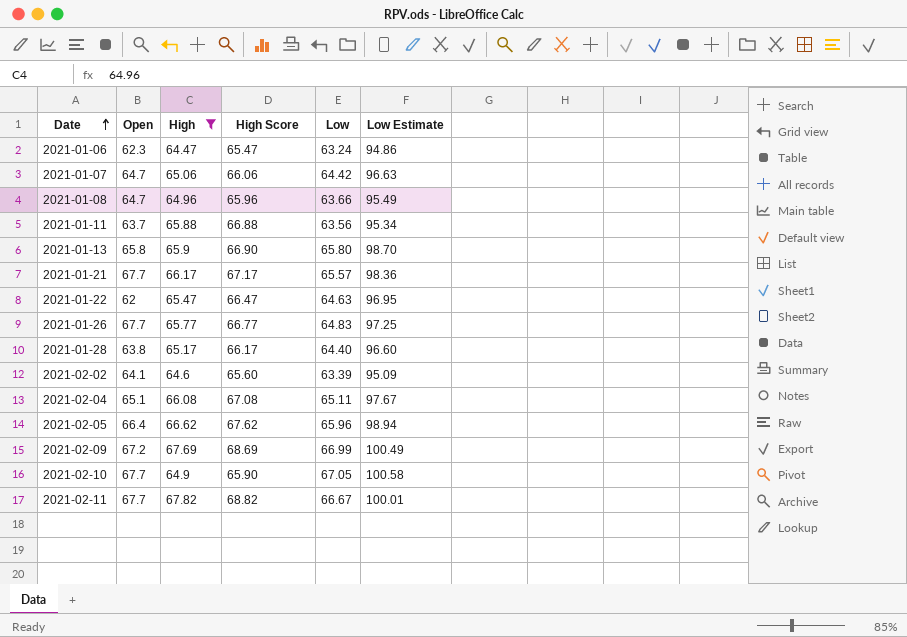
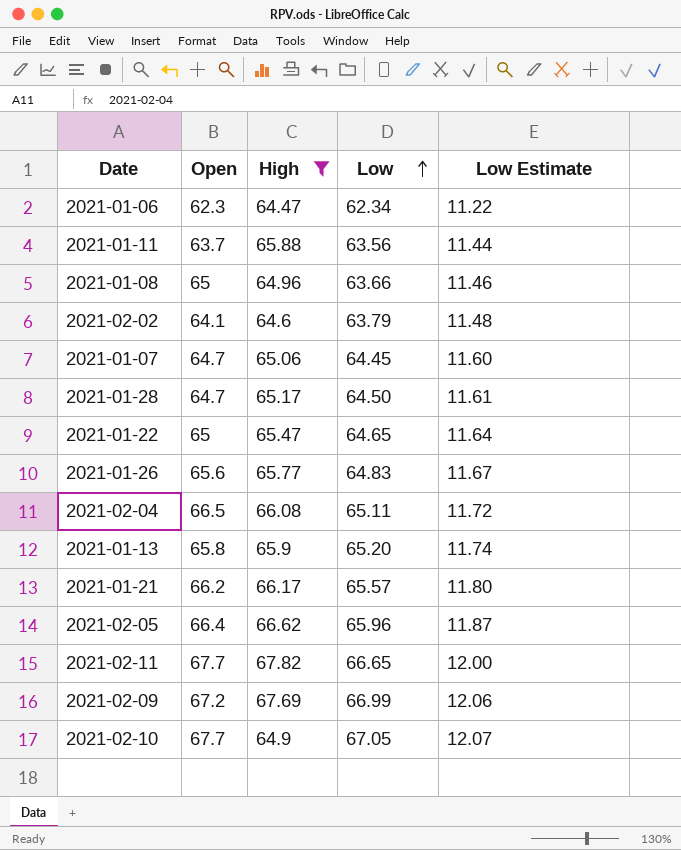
row order: Date ascending -> Low ascending
column High Score | formula: [High] + 1 -> none
column Low Estimate | formula: [Low] * 1.5 -> [Low] * 0.18
2021-01-06 | Low: 63.24 -> 62.34
2021-01-08 | Open: 64.7 -> 65
2021-02-02 | Low: 63.39 -> 63.79
2021-01-07 | Low: 64.42 -> 64.45
2021-01-28 | Open: 63.8 -> 64.7
2021-01-28 | Low: 64.40 -> 64.50
2021-01-22 | Open: 62 -> 65
2021-01-22 | Low: 64.63 -> 64.65
2021-01-26 | Open: 67.7 -> 65.6
2021-02-04 | Open: 65.1 -> 66.5
2021-01-13 | Low: 65.80 -> 65.20
2021-01-21 | Open: 67.7 -> 66.2
2021-02-11 | Low: 66.67 -> 66.65

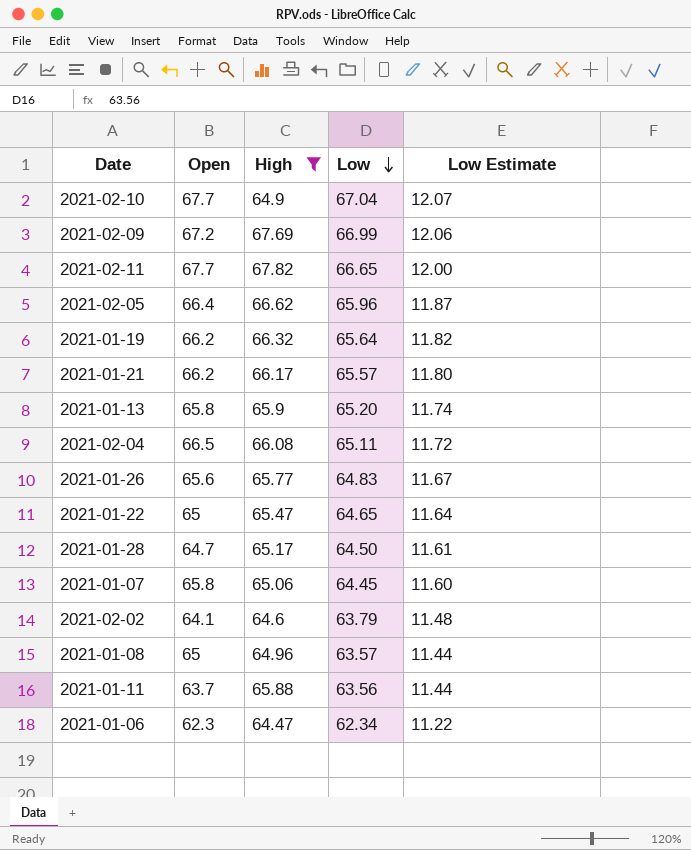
row order: Low ascending -> Low descending
2021-02-10 | Low: 67.05 -> 67.04
row 2021-01-19: none -> 66.2 | 66.32 | 65.64 | 11.82
2021-01-07 | Open: 64.7 -> 65.8
2021-01-08 | Low: 63.66 -> 63.57
2021-01-08 | Low Estimate: 11.46 -> 11.44

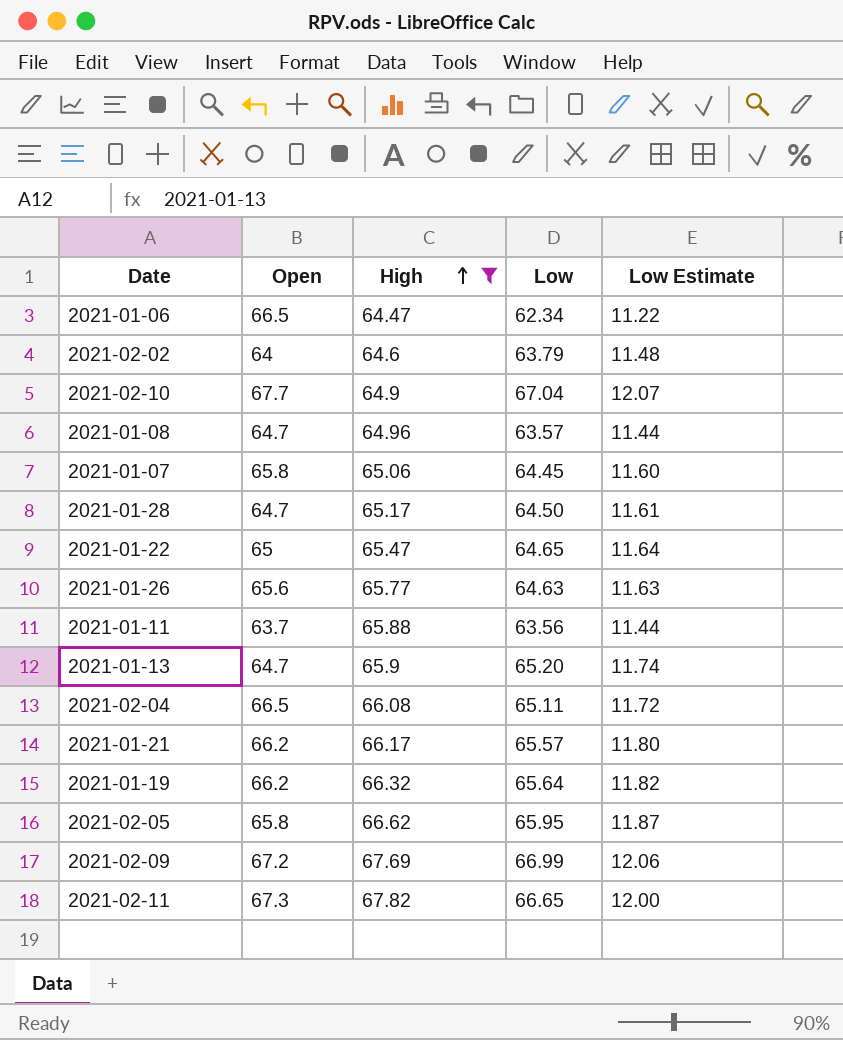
row order: Low descending -> High ascending
2021-01-06 | Open: 62.3 -> 66.5
2021-02-02 | Open: 64.1 -> 64
2021-01-08 | Open: 65 -> 64.7
2021-01-26 | Low: 64.83 -> 64.63
2021-01-26 | Low Estimate: 11.67 -> 11.63
2021-01-13 | Open: 65.8 -> 64.7
2021-02-05 | Open: 66.4 -> 65.8
2021-02-05 | Low: 65.96 -> 65.95
2021-02-11 | Open: 67.7 -> 67.3

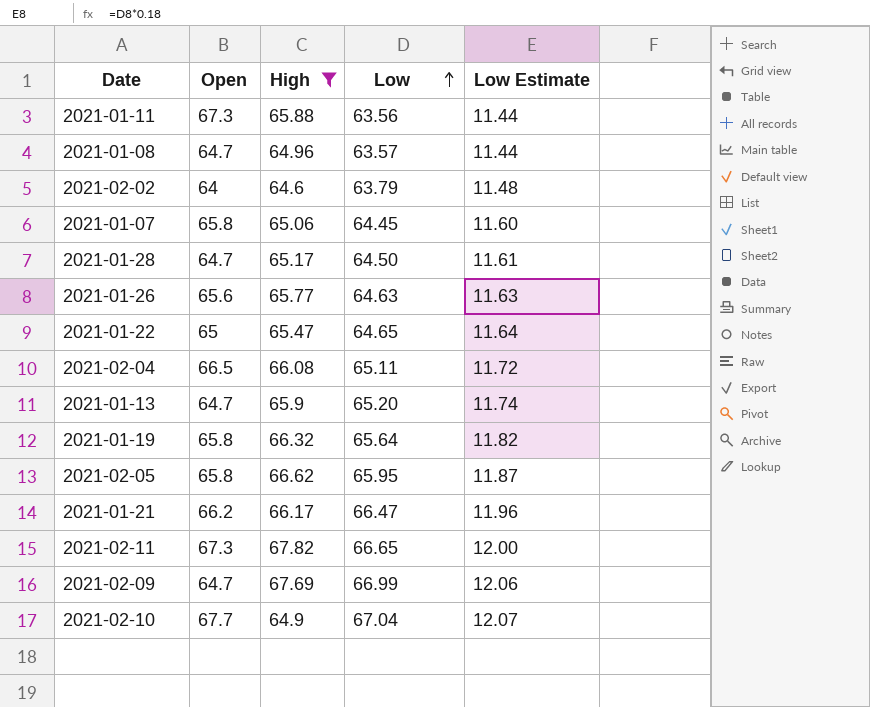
row order: High ascending -> Low ascending
row 2021-01-06: 66.5 | 64.47 | 62.34 | 11.22 -> none
2021-01-11 | Open: 63.7 -> 67.3
2021-01-19 | Open: 66.2 -> 65.8
2021-01-21 | Low: 65.57 -> 66.47
2021-01-21 | Low Estimate: 11.80 -> 11.96
2021-02-09 | Open: 67.2 -> 64.7

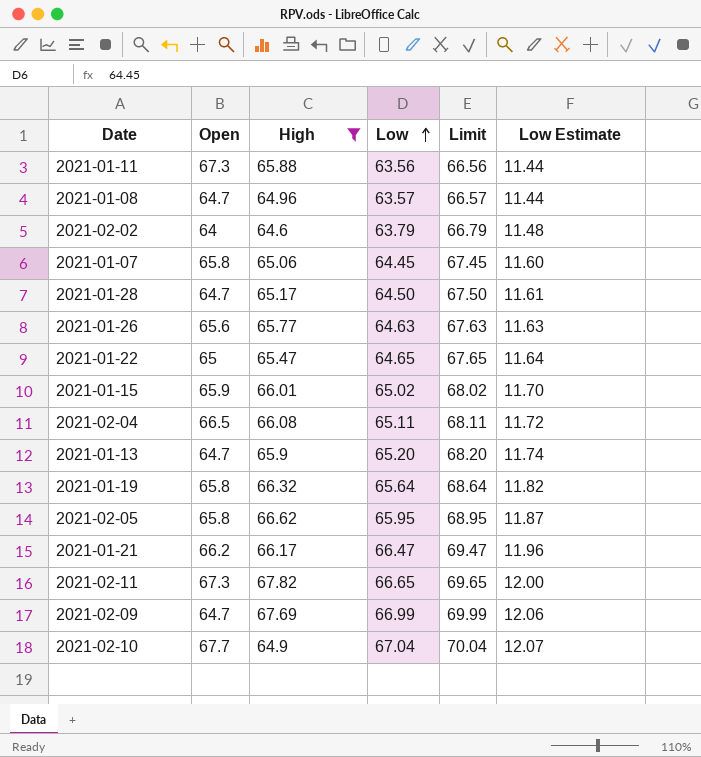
column Limit | formula: none -> [Low] + 3
row 2021-01-15: none -> 65.9 | 66.01 | 65.02 | 68.02 | 11.70

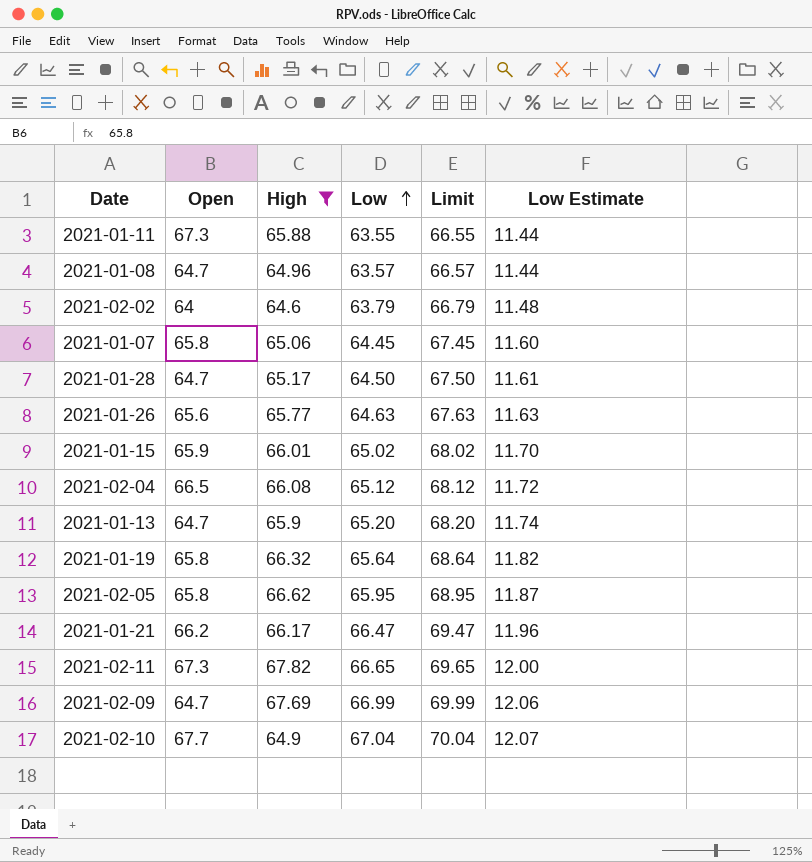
row 2021-01-22: 65 | 65.47 | 64.65 | 67.65 | 11.64 -> none
2021-01-11 | Low: 63.56 -> 63.55
2021-01-11 | Limit: 66.56 -> 66.55
2021-02-04 | Low: 65.11 -> 65.12
2021-02-04 | Limit: 68.11 -> 68.12

